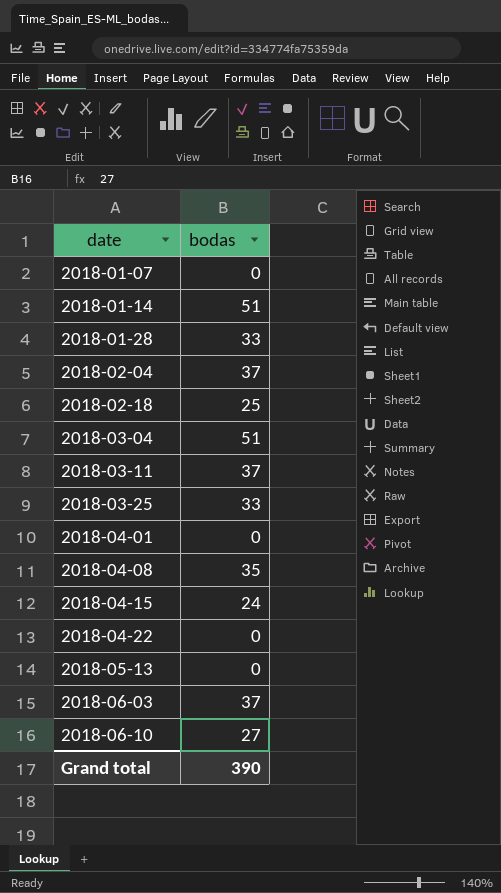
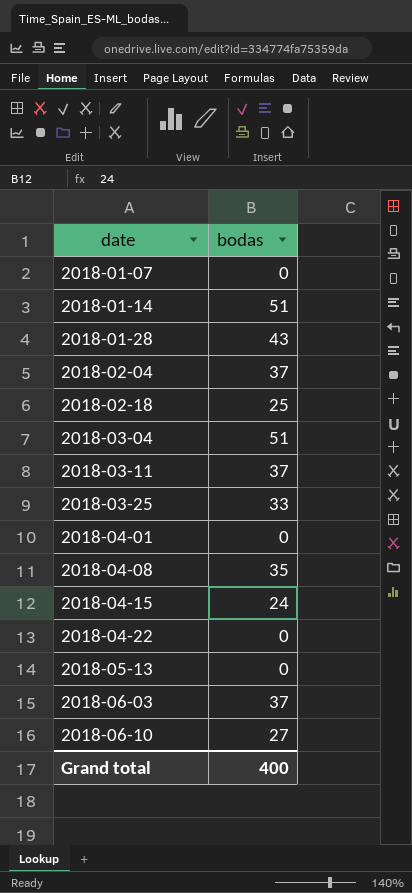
2018-01-28 | bodas: 33 -> 43
Grand total | bodas: 390 -> 400

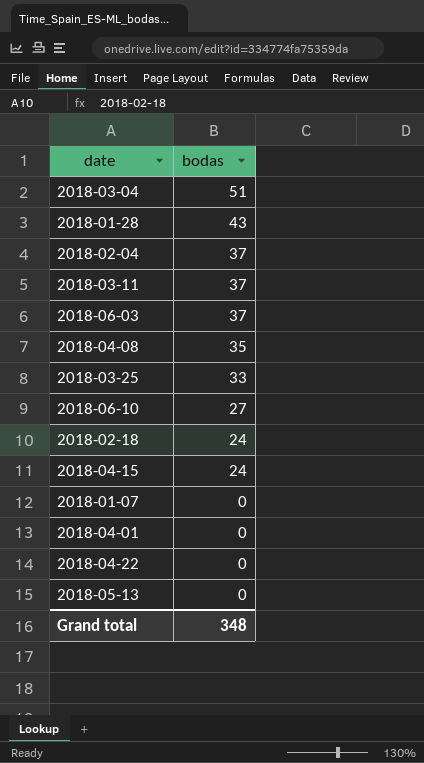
row order: date ascending -> bodas descending
row 2018-01-14: 51 -> none
2018-02-18 | bodas: 25 -> 24
Grand total | bodas: 400 -> 348

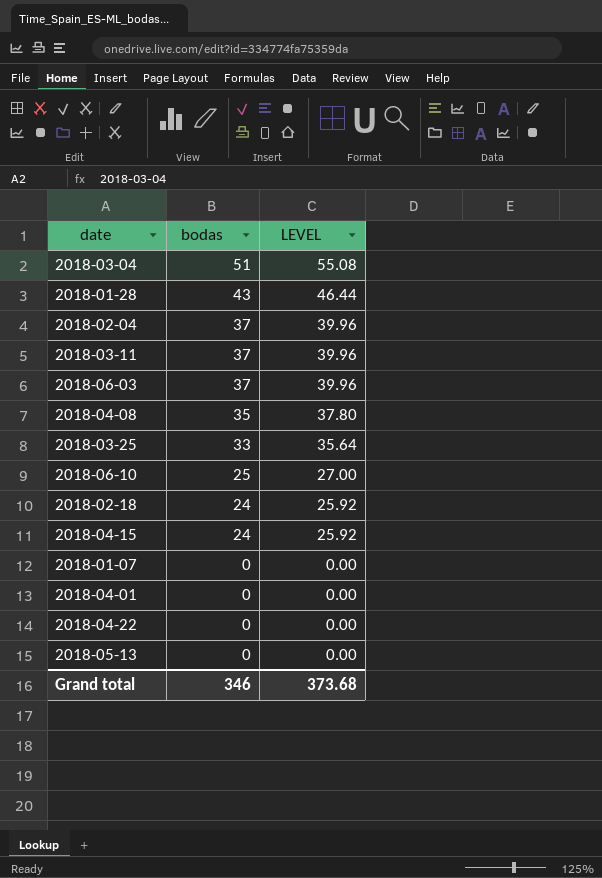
column LEVEL | formula: none -> [bodas] * 1.08
2018-06-10 | bodas: 27 -> 25
Grand total | bodas: 348 -> 346

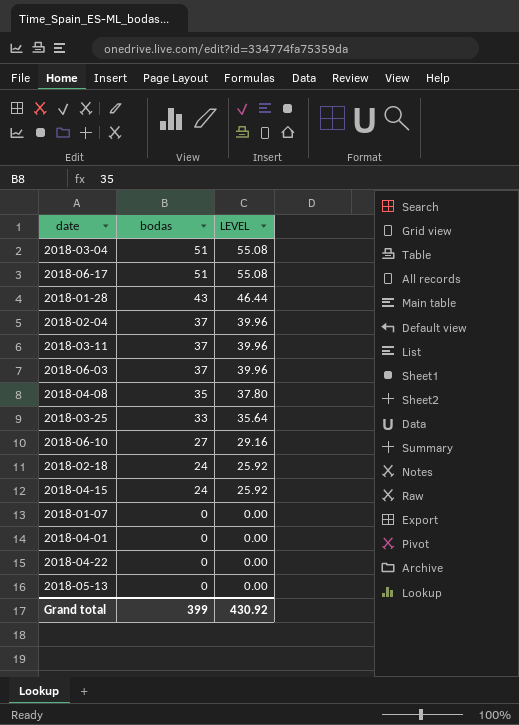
row 2018-06-17: none -> 51 | 55.08
2018-06-10 | bodas: 25 -> 27
2018-06-10 | LEVEL: 27.00 -> 29.16
Grand total | bodas: 346 -> 399
Grand total | LEVEL: 373.68 -> 430.92

